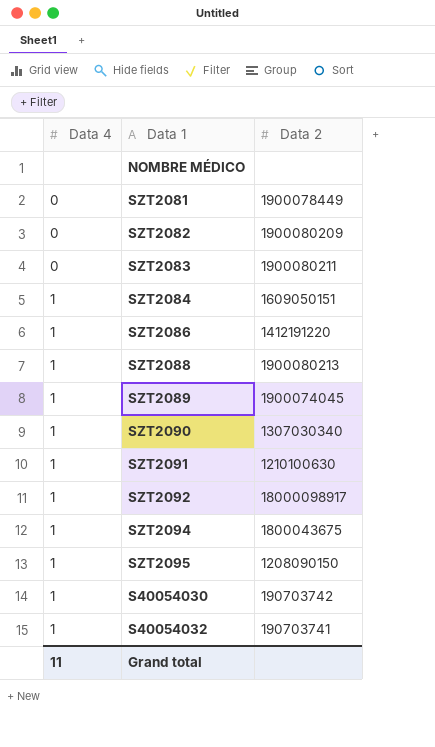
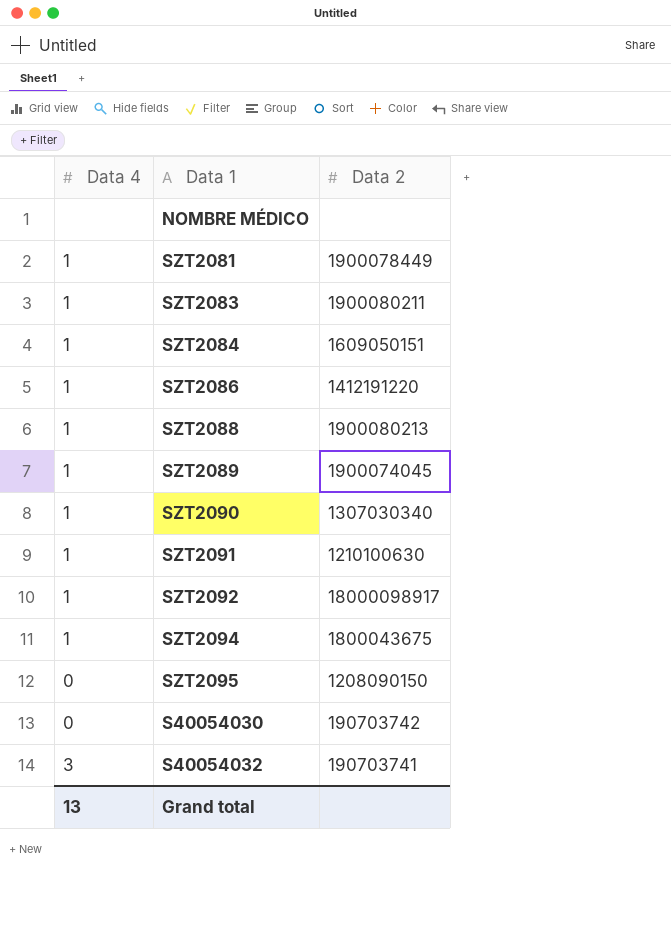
row SZT2082: 0 | 1900080209 -> none
SZT2081 | Data 4: 0 -> 1
SZT2083 | Data 4: 0 -> 1
SZT2095 | Data 4: 1 -> 0
S40054030 | Data 4: 1 -> 0
S40054032 | Data 4: 1 -> 3
Grand total | Data 4: 11 -> 13

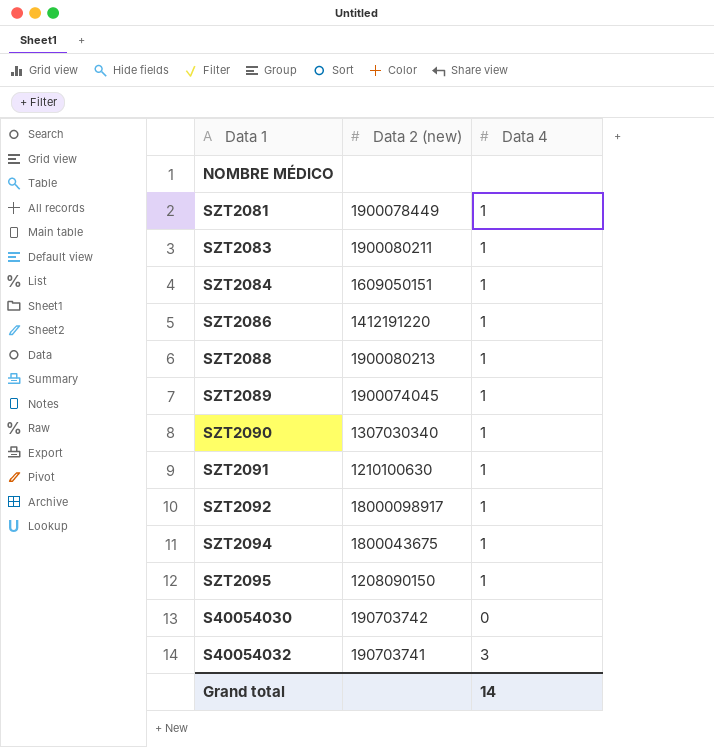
column name: Data 2 -> Data 2 (new)
column Data 4 | position: 1 -> 3
SZT2095 | Data 4: 0 -> 1
Grand total | Data 4: 13 -> 14

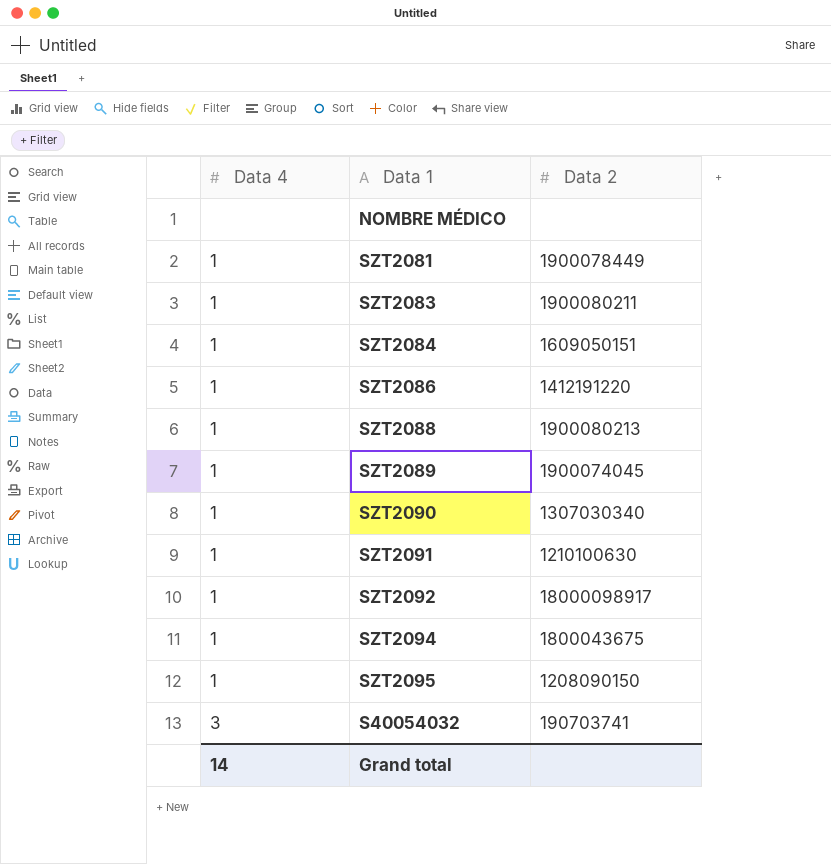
column Data 4 | position: 3 -> 1
column name: Data 2 (new) -> Data 2
row S40054030: 190703742 | 0 -> none

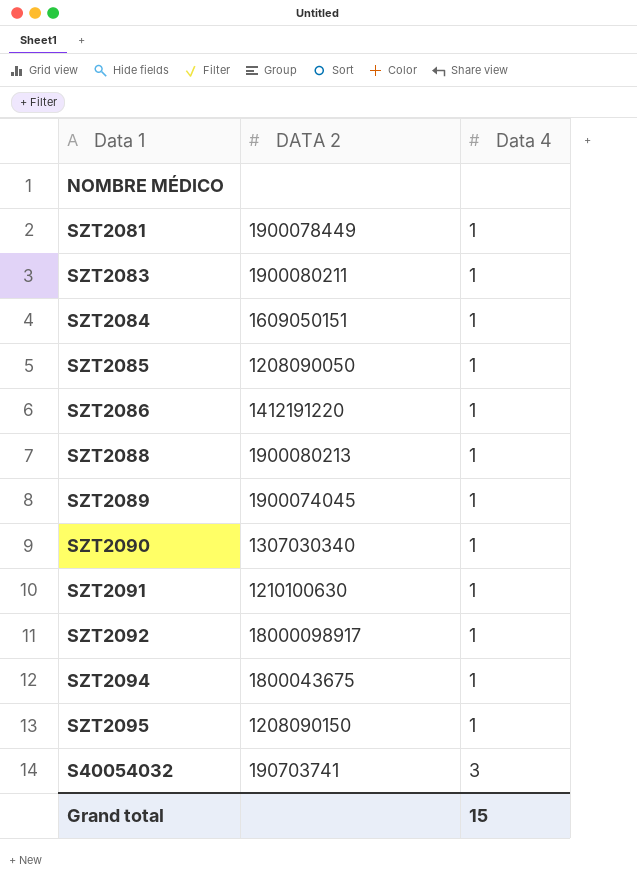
column name: Data 2 -> DATA 2
column Data 4 | position: 1 -> 3
row SZT2085: none -> 1208090050 | 1
Grand total | Data 4: 14 -> 15

